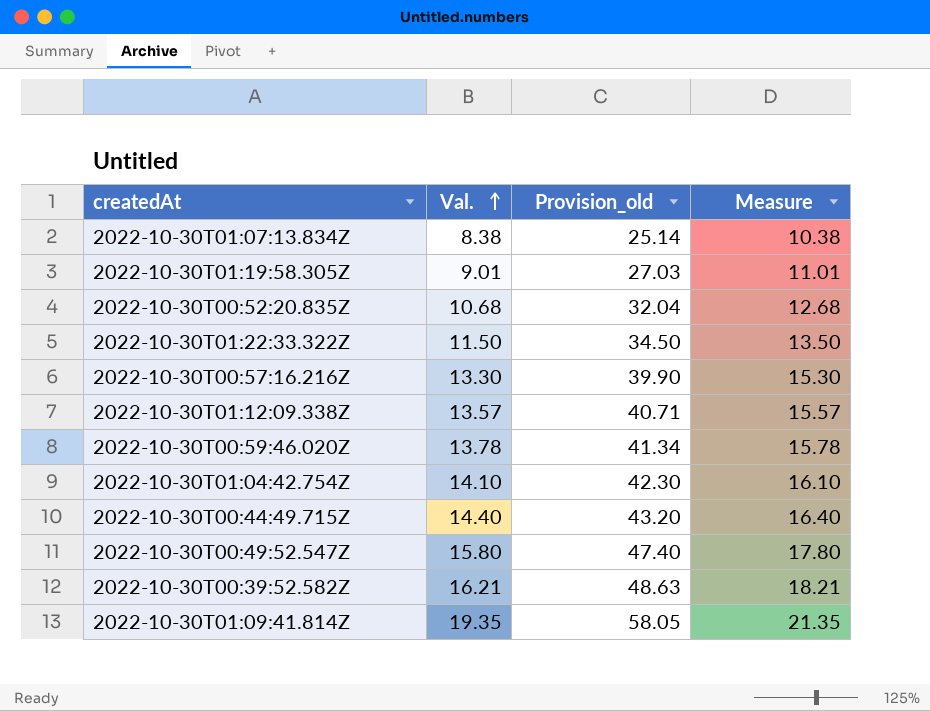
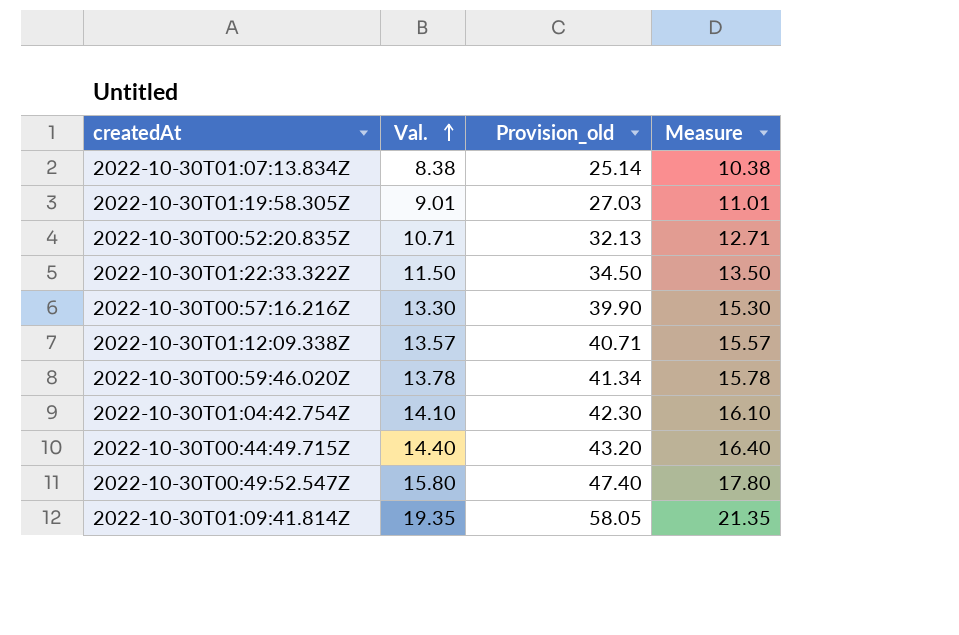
row 2022-10-30T00:39:52.582Z: 16.21 | 48.63 | 18.21 -> none
2022-10-30T00:52:20.835Z | Val.: 10.68 -> 10.71
2022-10-30T00:52:20.835Z | Provision_old: 32.04 -> 32.13
2022-10-30T00:52:20.835Z | Measure: 12.68 -> 12.71

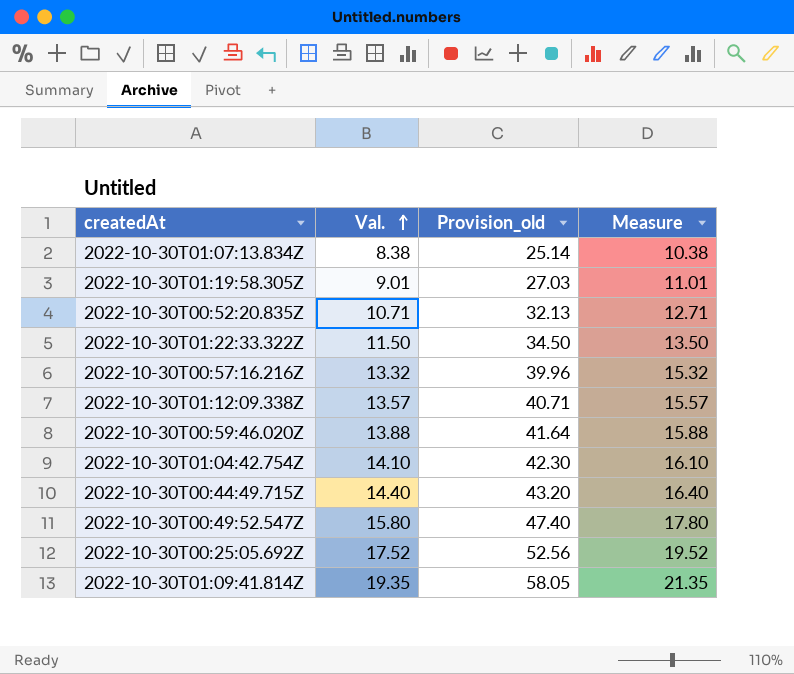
2022-10-30T00:57:16.216Z | Val.: 13.30 -> 13.32
2022-10-30T00:57:16.216Z | Provision_old: 39.90 -> 39.96
2022-10-30T00:57:16.216Z | Measure: 15.30 -> 15.32
2022-10-30T00:59:46.020Z | Val.: 13.78 -> 13.88
2022-10-30T00:59:46.020Z | Provision_old: 41.34 -> 41.64
2022-10-30T00:59:46.020Z | Measure: 15.78 -> 15.88
row 2022-10-30T00:25:05.692Z: none -> 17.52 | 52.56 | 19.52

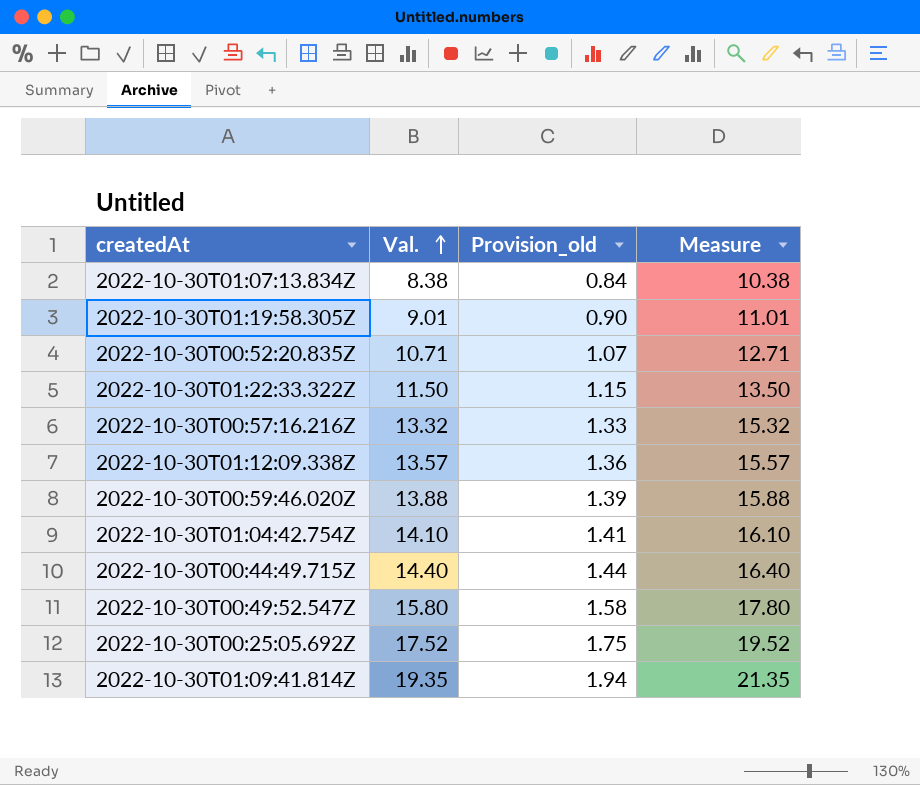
column Provision_old | formula: [Val.] * 3 -> [Val.] * 0.1

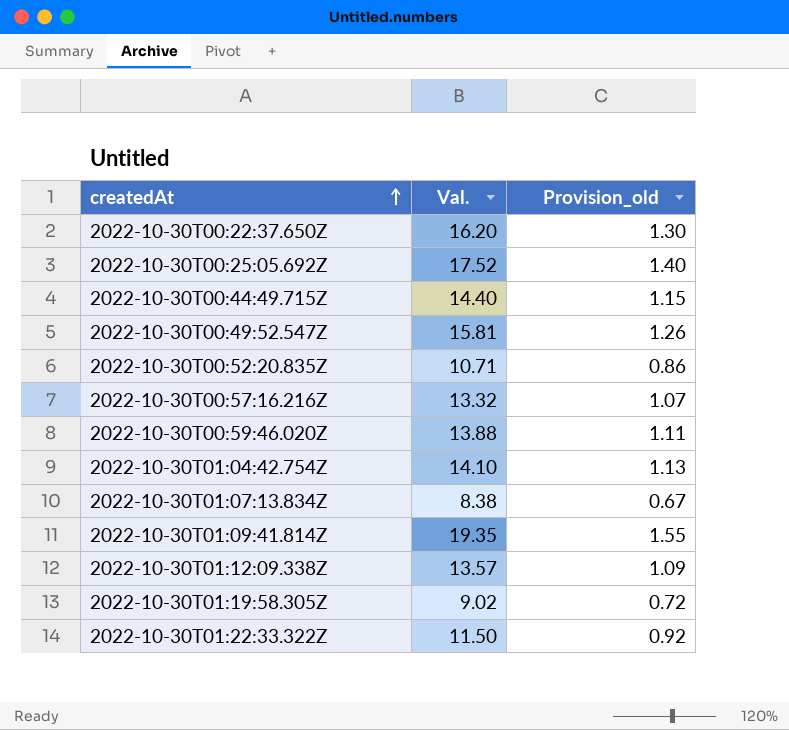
row order: Val. ascending -> createdAt ascending
column Measure | formula: [Val.] + 2 -> none
column Provision_old | formula: [Val.] * 0.1 -> [Val.] * 0.08
row 2022-10-30T00:22:37.650Z: none -> 16.20 | 1.30
2022-10-30T00:49:52.547Z | Val.: 15.80 -> 15.81
2022-10-30T01:19:58.305Z | Val.: 9.01 -> 9.02

